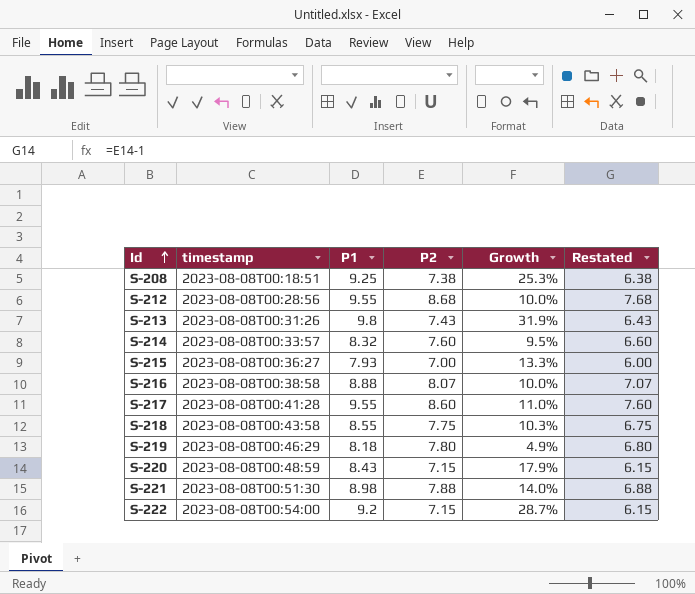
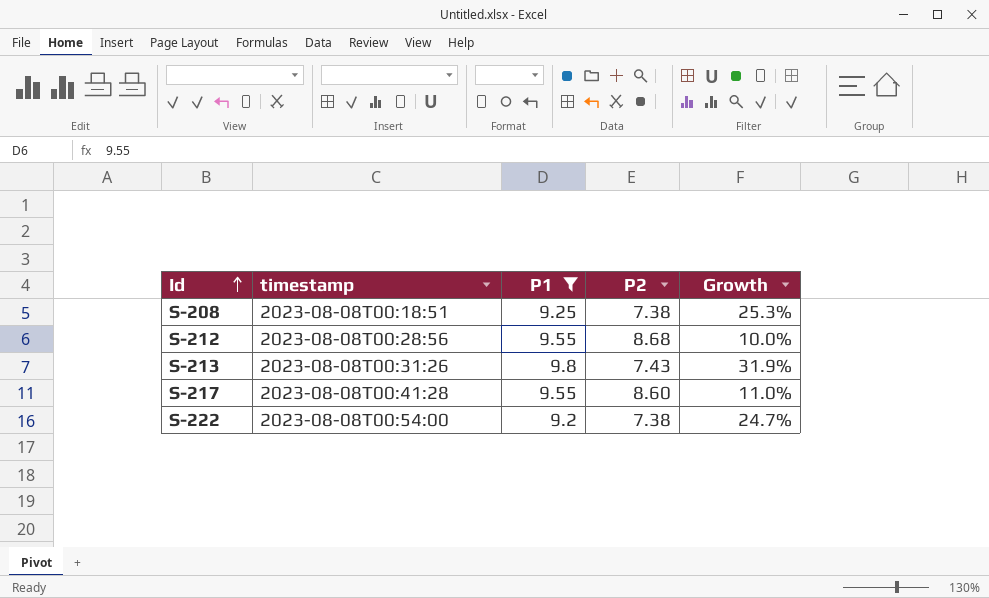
filter: none -> P1 >= 9.2
column Restated | formula: [P2] - 1 -> none
S-222 | P2: 7.15 -> 7.38
S-222 | Growth: 28.7% -> 24.7%

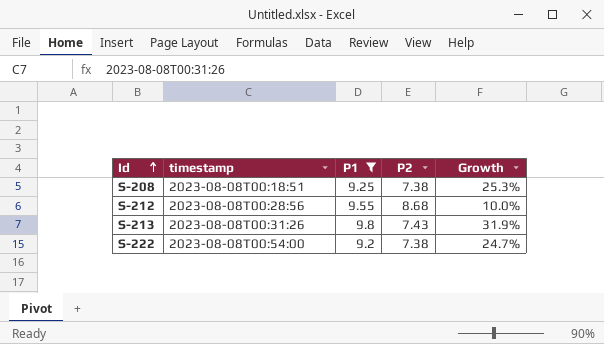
row S-217: 2023-08-08T00:41:28 | 9.55 | 8.60 | 11.0% -> none

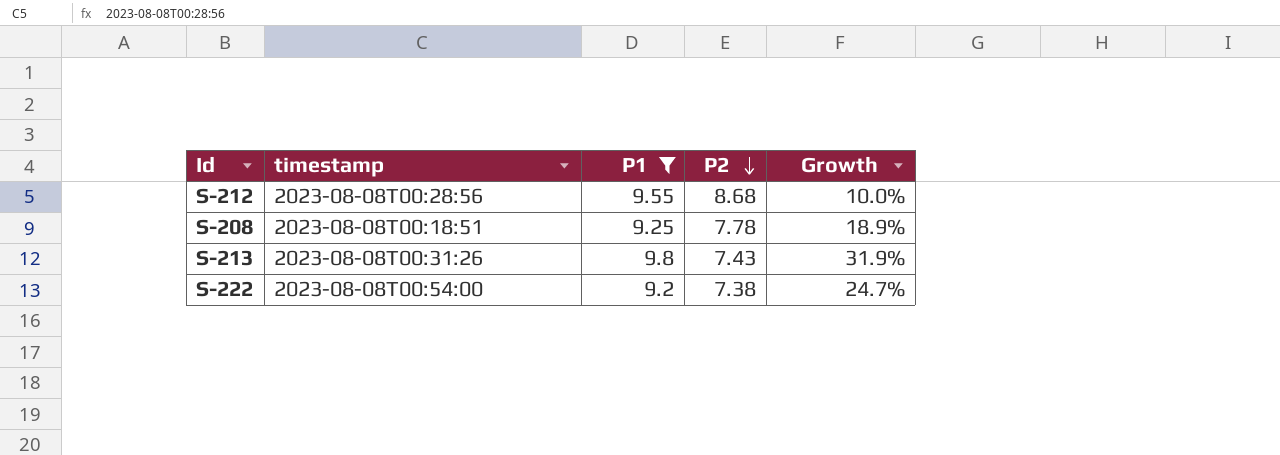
row order: Id ascending -> P2 descending
S-208 | P2: 7.38 -> 7.78
S-208 | Growth: 25.3% -> 18.9%

